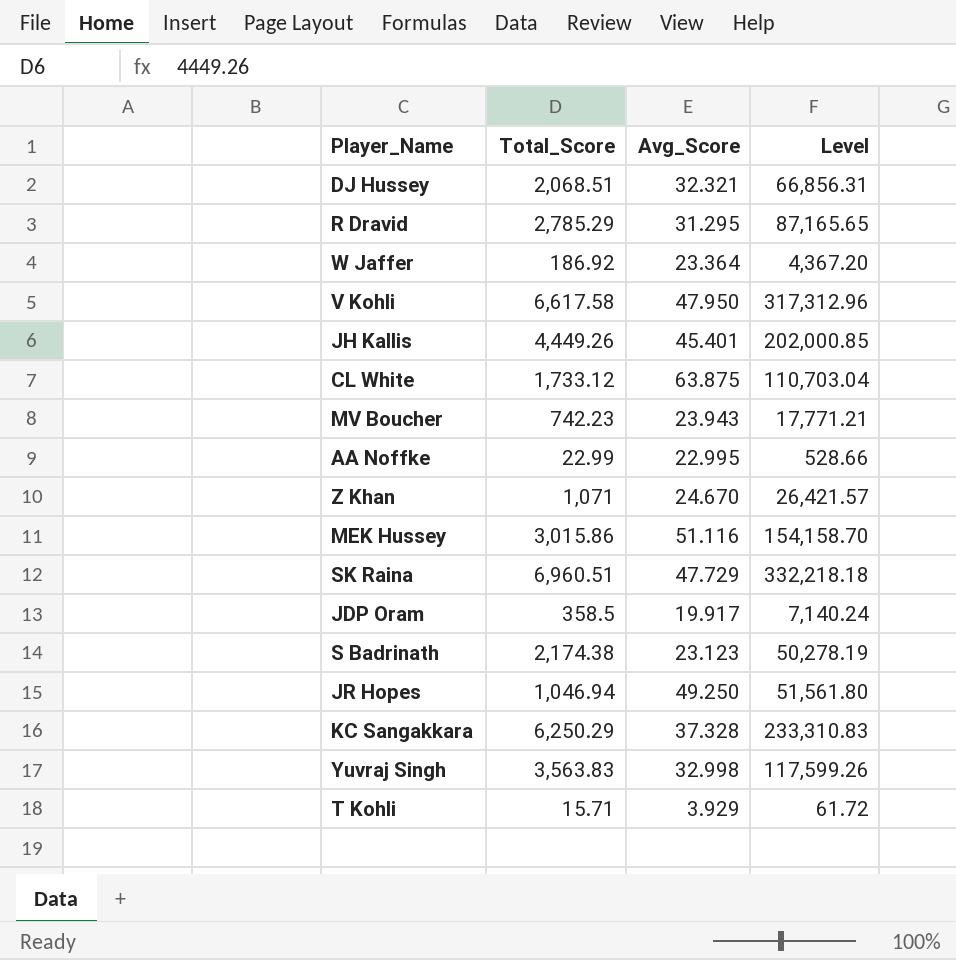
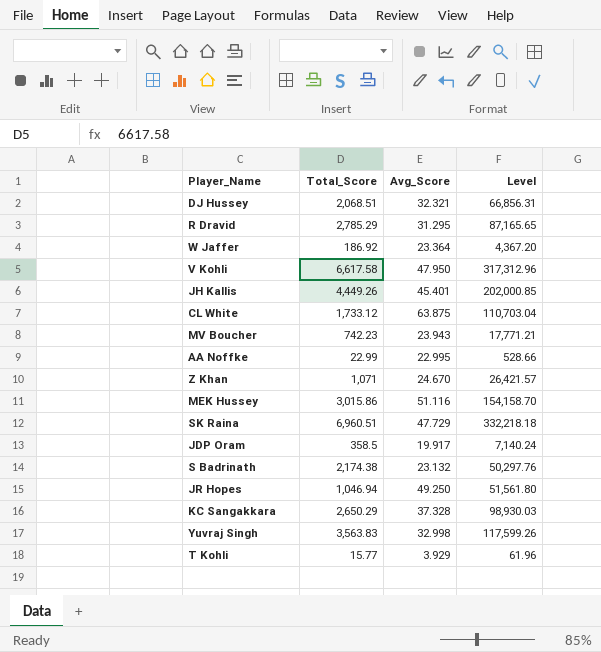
S Badrinath | Avg_Score: 23.123 -> 23.132
S Badrinath | Level: 50,278.19 -> 50,297.76
KC Sangakkara | Total_Score: 6,250.29 -> 2,650.29
KC Sangakkara | Level: 233,310.83 -> 98,930.03
T Kohli | Total_Score: 15.71 -> 15.77
T Kohli | Level: 61.72 -> 61.96

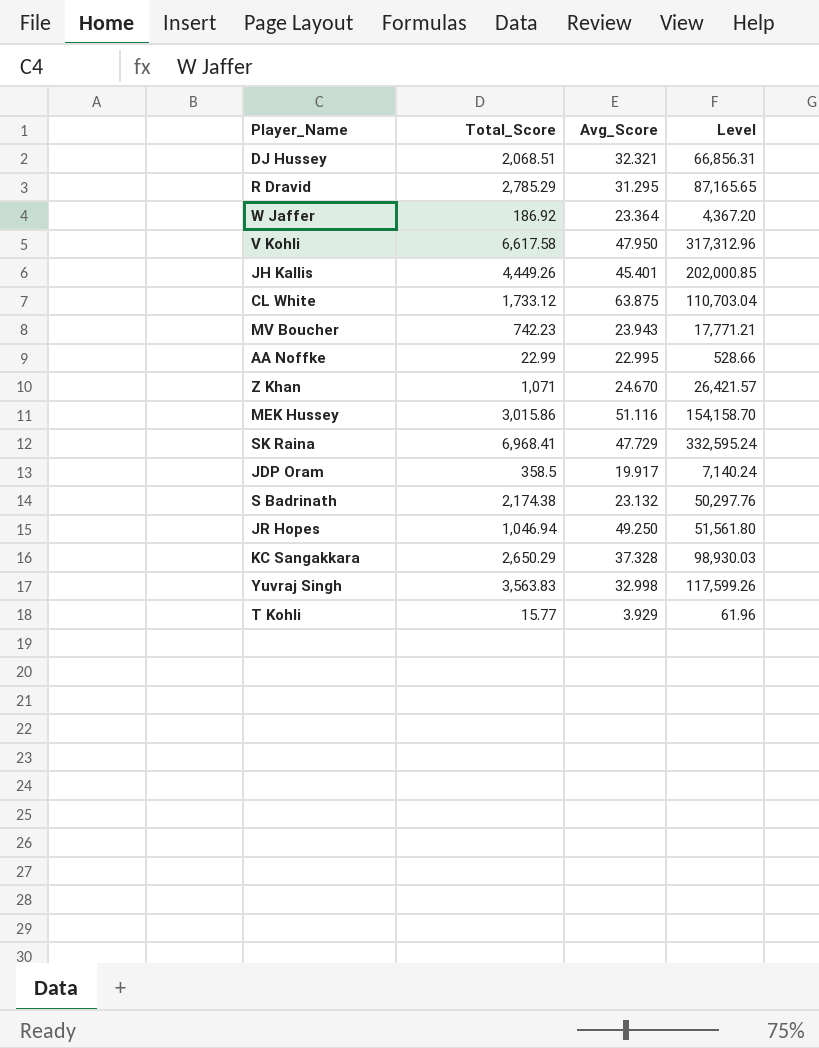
SK Raina | Total_Score: 6,960.51 -> 6,968.41
SK Raina | Level: 332,218.18 -> 332,595.24

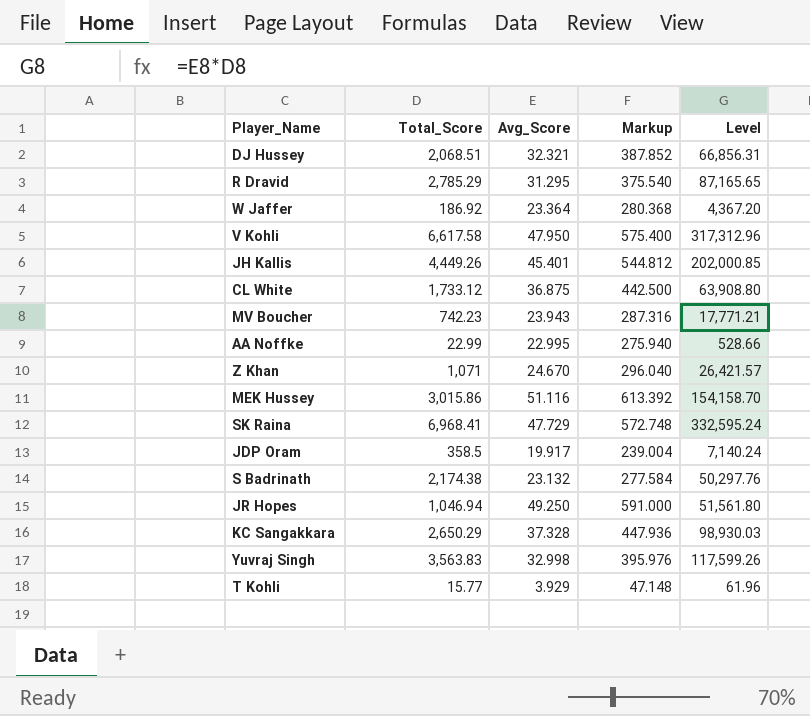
column Markup | formula: none -> [Avg_Score] * 12
CL White | Avg_Score: 63.875 -> 36.875
CL White | Level: 110,703.04 -> 63,908.80

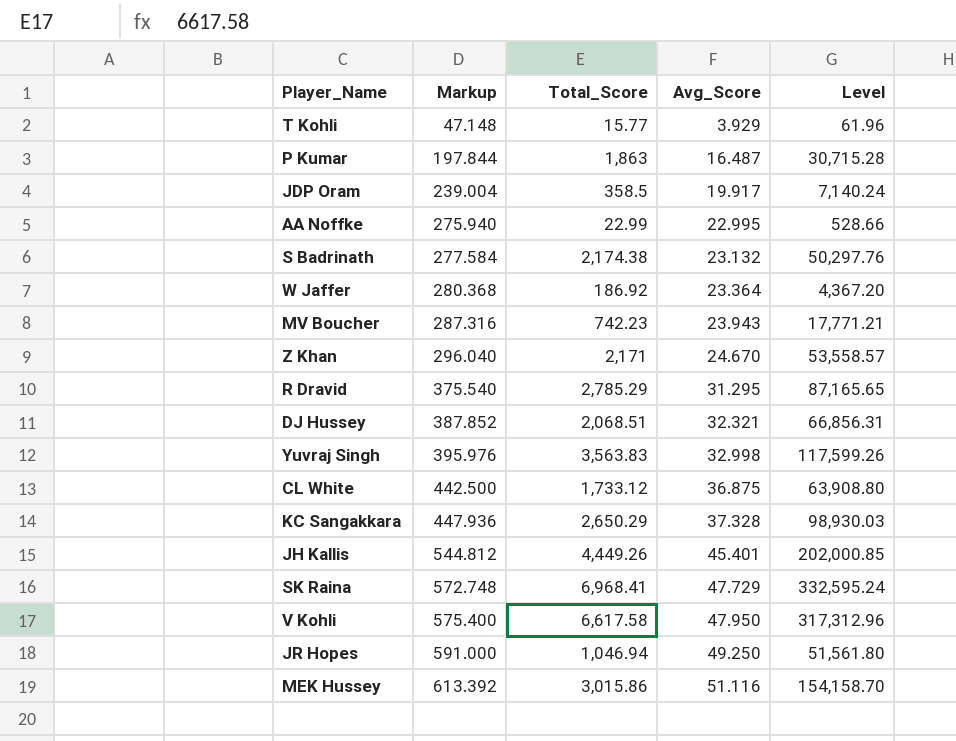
row order: none -> Markup ascending
column Markup | position: 4 -> 2
row P Kumar: none -> 197.844 | 1,863 | 16.487 | 30,715.28
Z Khan | Total_Score: 1,071 -> 2,171
Z Khan | Level: 26,421.57 -> 53,558.57

